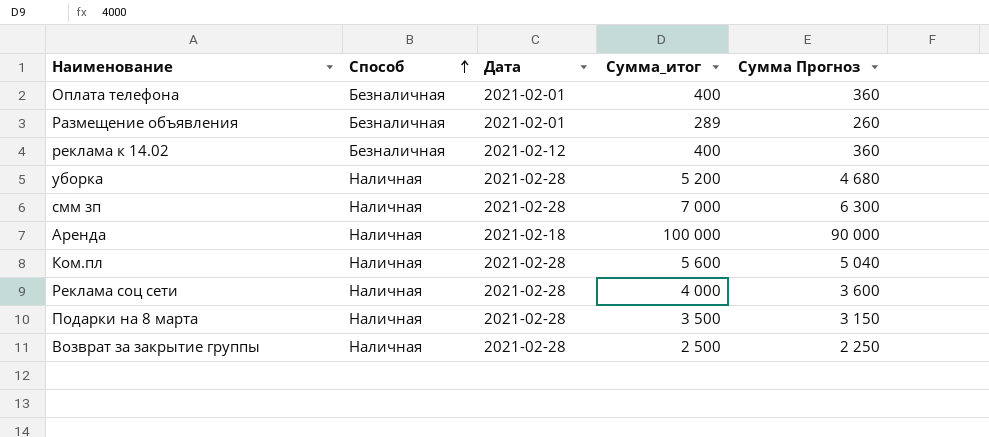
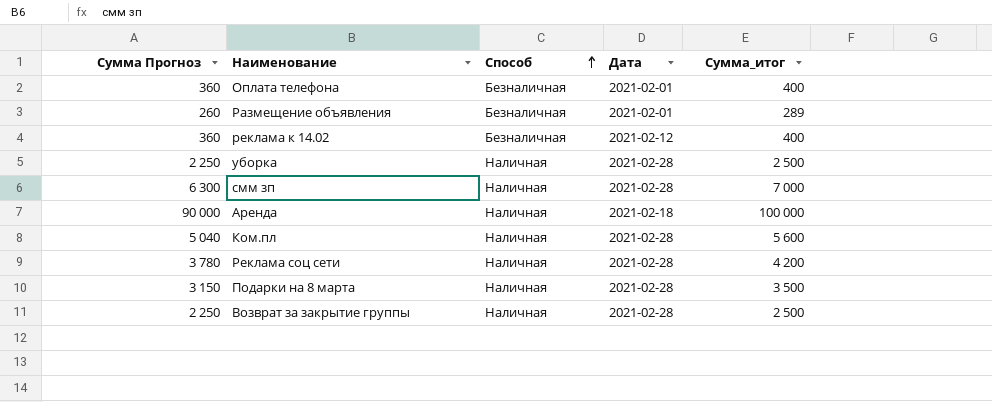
column Сумма Прогноз | position: 5 -> 1
уборка | Сумма Прогноз: 4 680 -> 2 250
уборка | Сумма_итог: 5 200 -> 2 500
Реклама соц сети | Сумма Прогноз: 3 600 -> 3 780
Реклама соц сети | Сумма_итог: 4 000 -> 4 200

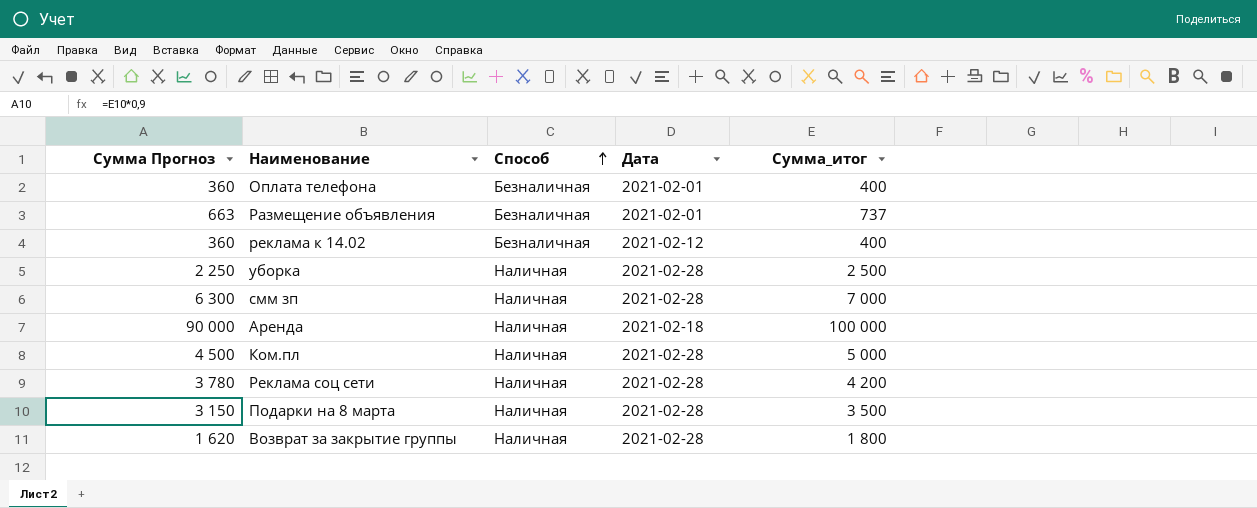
Размещение объявления | Сумма Прогноз: 260 -> 663
Размещение объявления | Сумма_итог: 289 -> 737
Ком.пл | Сумма Прогноз: 5 040 -> 4 500
Ком.пл | Сумма_итог: 5 600 -> 5 000
Возврат за закрытие группы | Сумма Прогноз: 2 250 -> 1 620
Возврат за закрытие группы | Сумма_итог: 2 500 -> 1 800

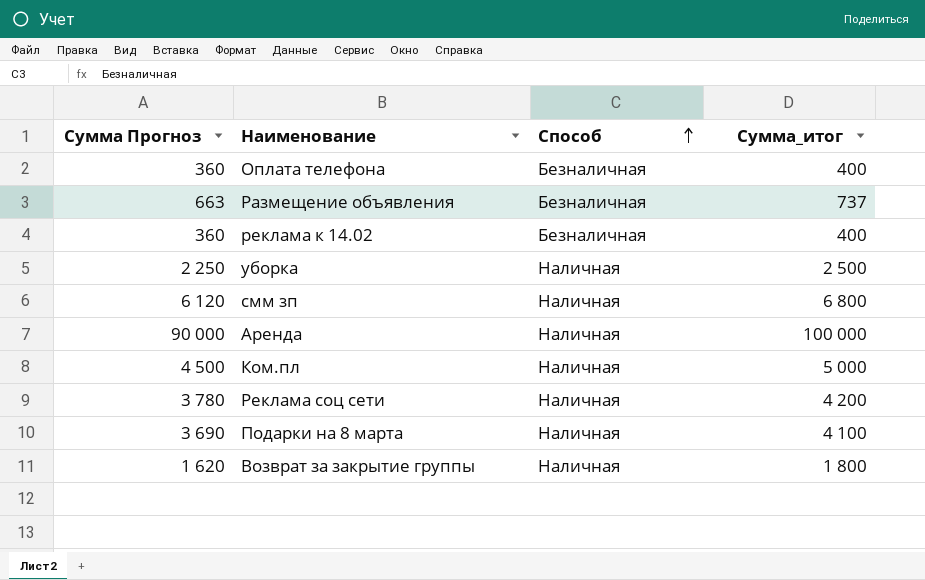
column Дата | position: 4 -> none
смм зп | Сумма Прогноз: 6 300 -> 6 120
смм зп | Сумма_итог: 7 000 -> 6 800
Подарки на 8 марта | Сумма Прогноз: 3 150 -> 3 690
Подарки на 8 марта | Сумма_итог: 3 500 -> 4 100

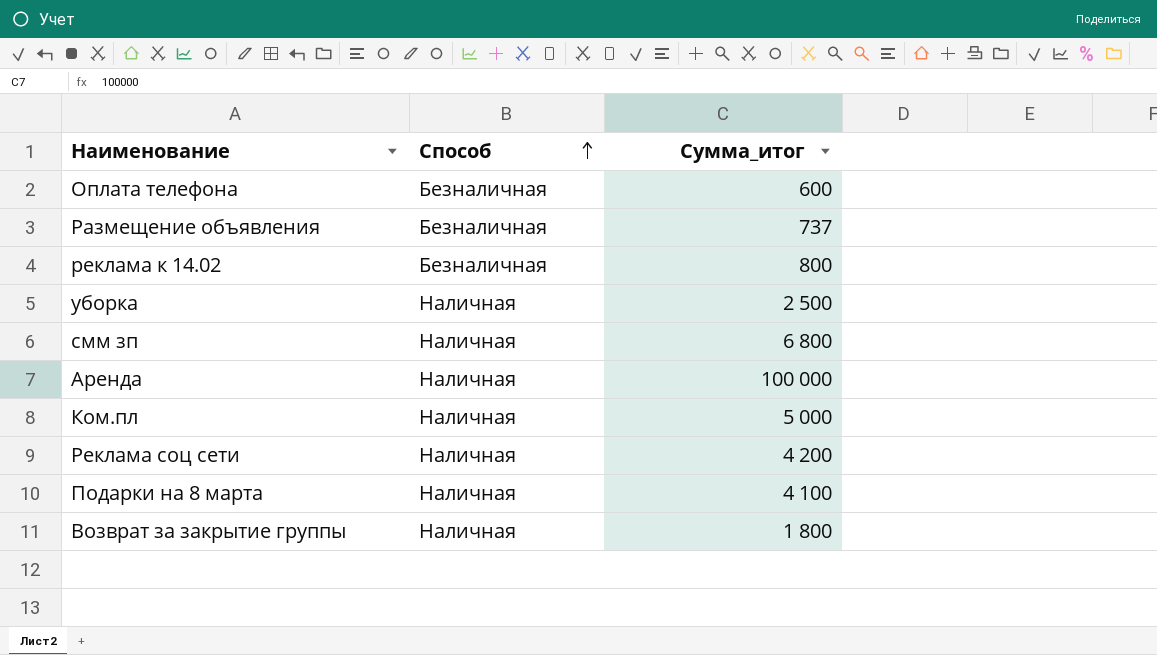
column Сумма Прогноз | formula: [Сумма_итог] * 0,9 -> none
Оплата телефона | Сумма_итог: 400 -> 600
реклама к 14.02 | Сумма_итог: 400 -> 800

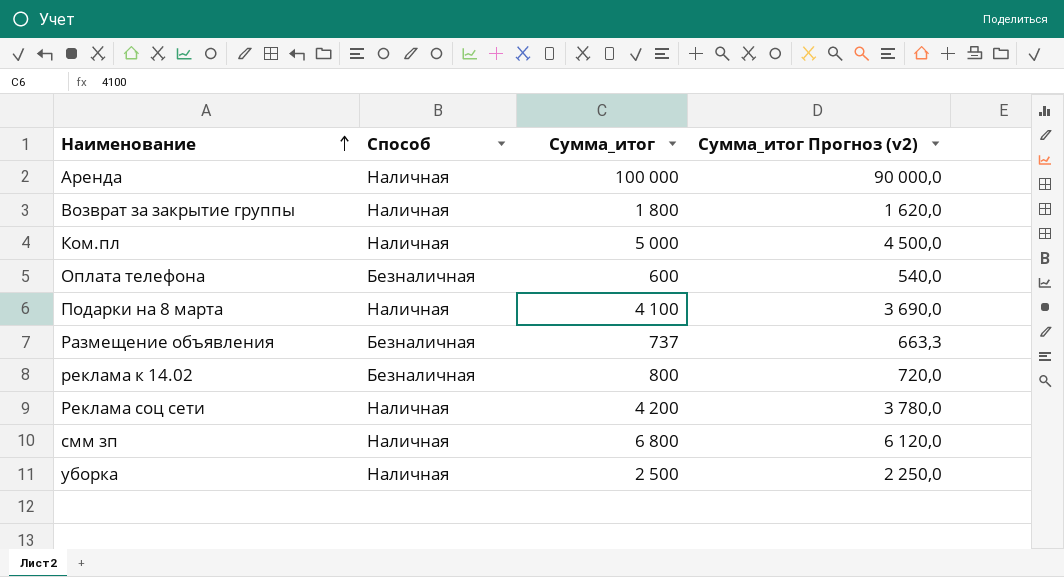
row order: Способ ascending -> Наименование ascending
column Сумма_итог Прогноз (v2) | formula: none -> [Сумма_итог] * 0,9

